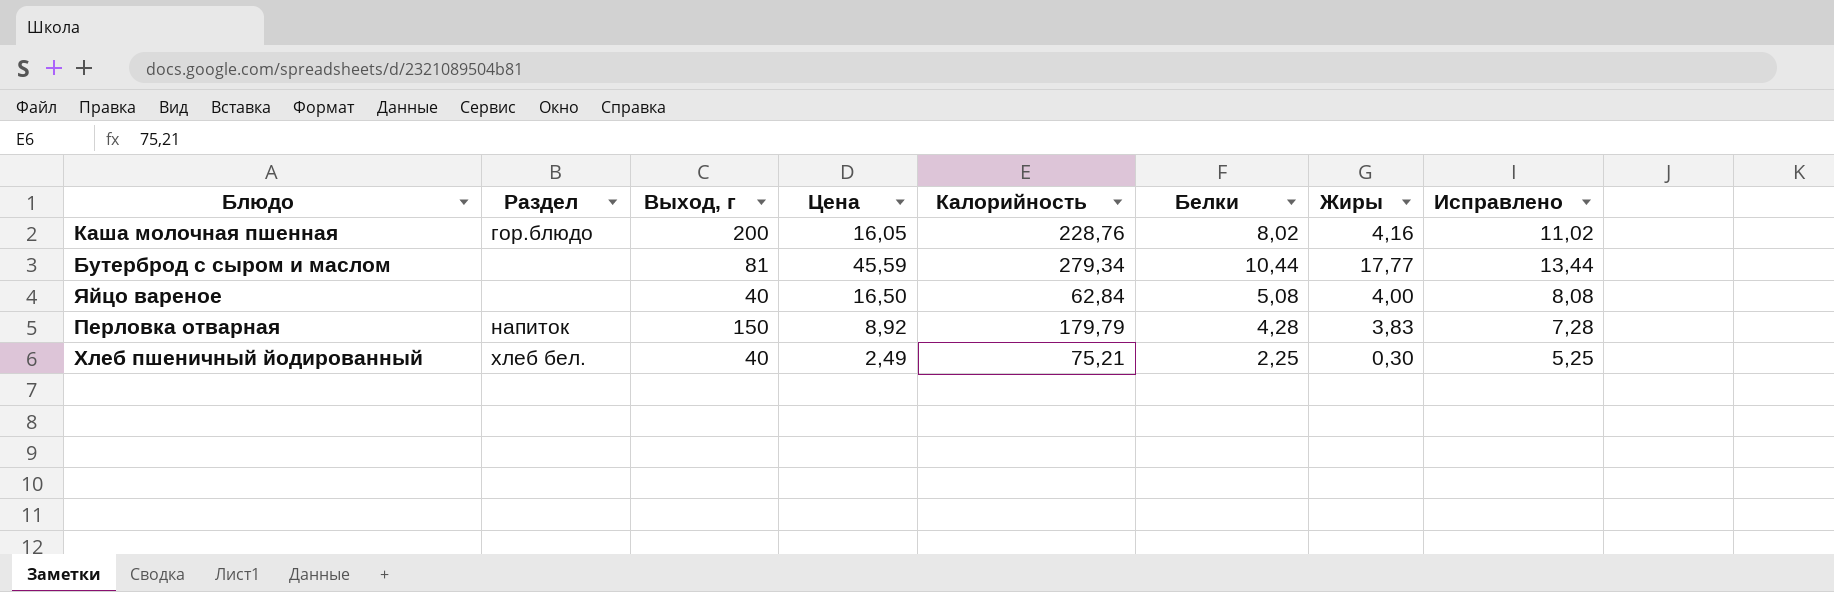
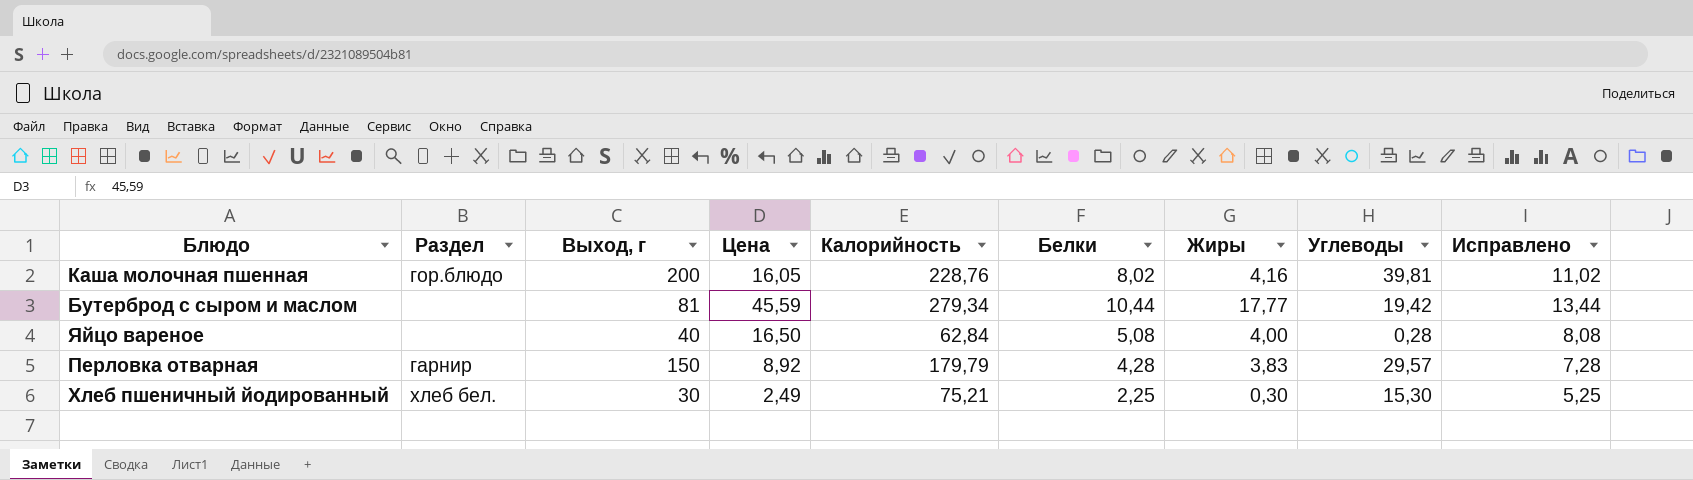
column Углеводы | position: none -> 8
Перловка отварная | Раздел: напиток -> гарнир
Хлеб пшеничный йодированный | Выход, г: 40 -> 30

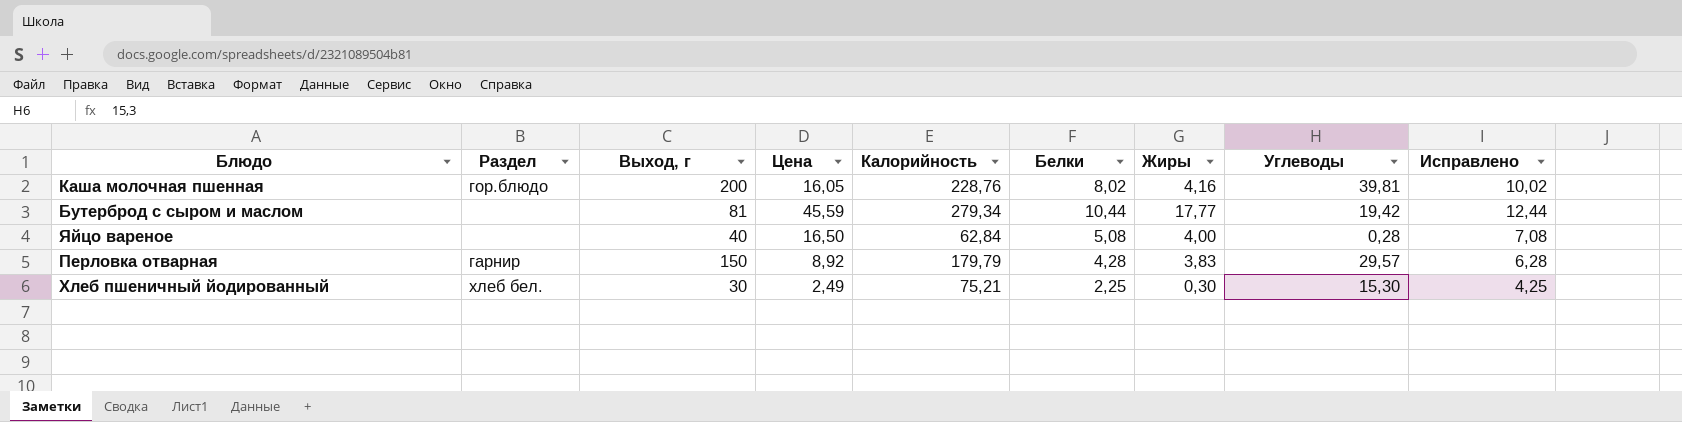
column Исправлено | formula: [Белки] + 3 -> [Белки] + 2

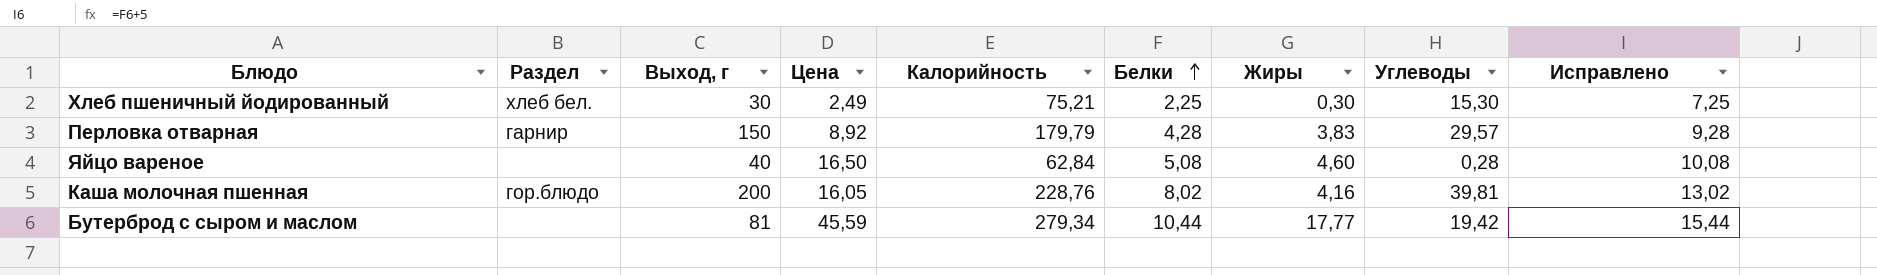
row order: none -> Белки ascending
column Исправлено | formula: [Белки] + 2 -> [Белки] + 5
Яйцо вареное | Жиры: 4,00 -> 4,60

